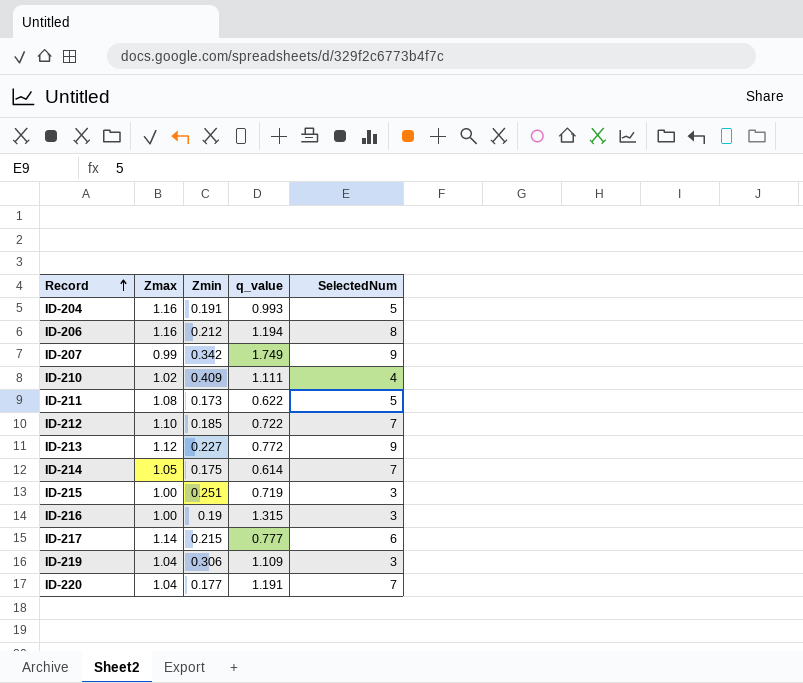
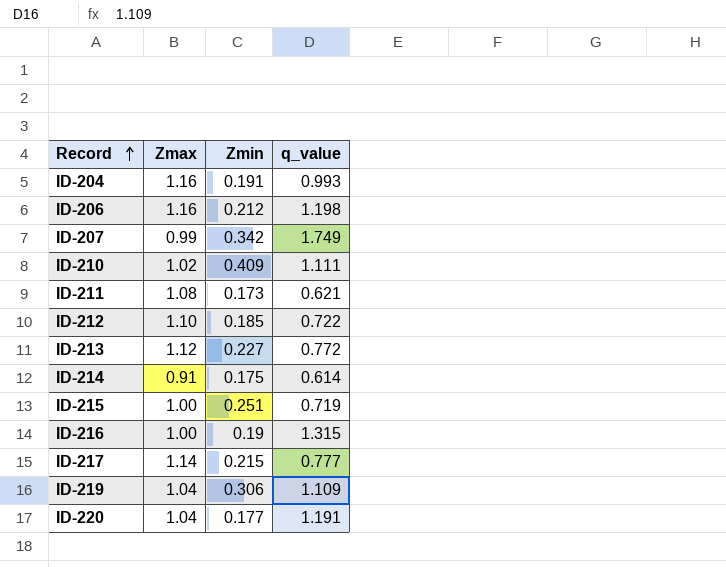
column SelectedNum | position: 5 -> none
ID-206 | q_value: 1.194 -> 1.198
ID-211 | q_value: 0.622 -> 0.621
ID-214 | Zmax: 1.05 -> 0.91

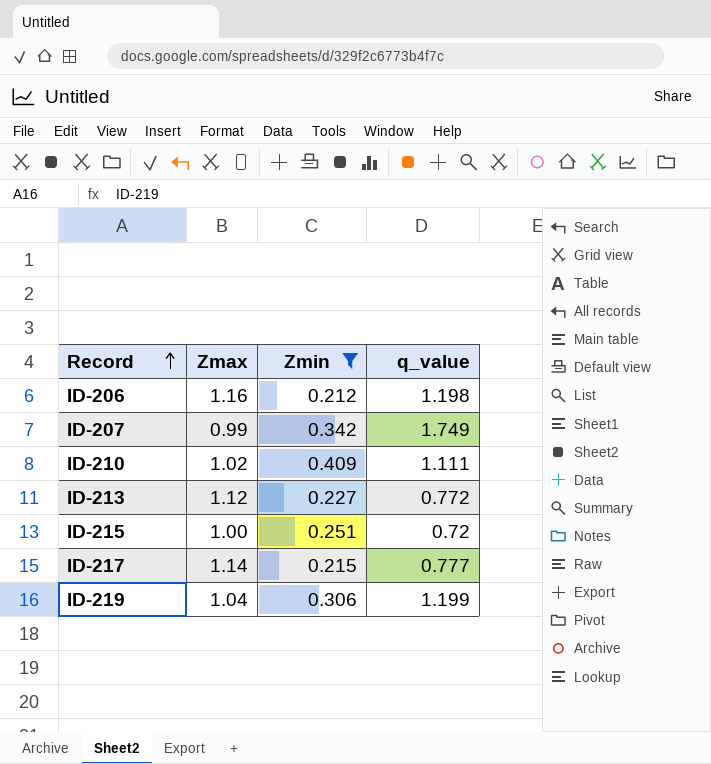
filter: none -> Zmin >= 0.212
ID-215 | q_value: 0.719 -> 0.72
ID-219 | q_value: 1.109 -> 1.199

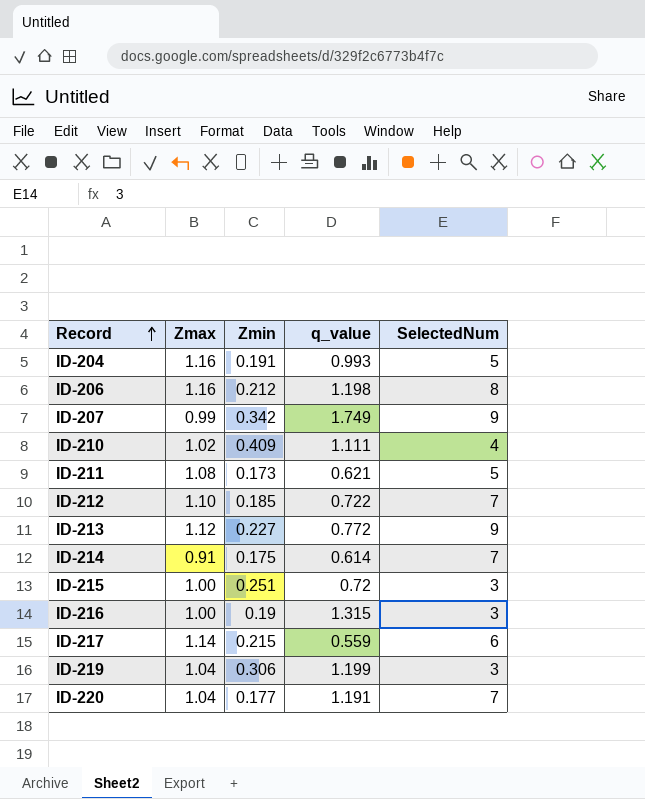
filter: Zmin >= 0.212 -> none
column SelectedNum | position: none -> 5
ID-217 | q_value: 0.777 -> 0.559

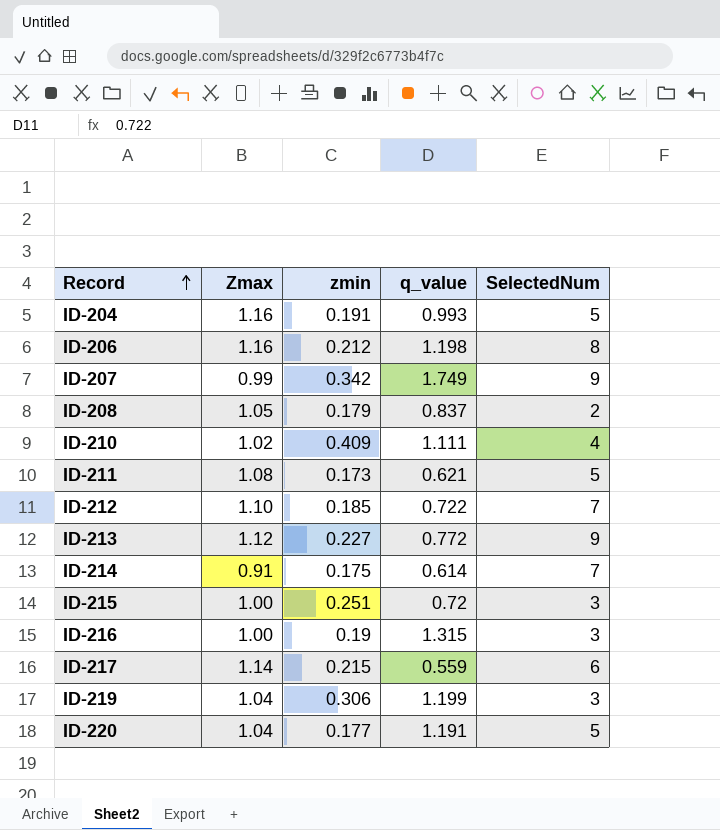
column name: Zmin -> zmin
row ID-208: none -> 1.05 | 0.179 | 0.837 | 2
ID-220 | SelectedNum: 7 -> 5

